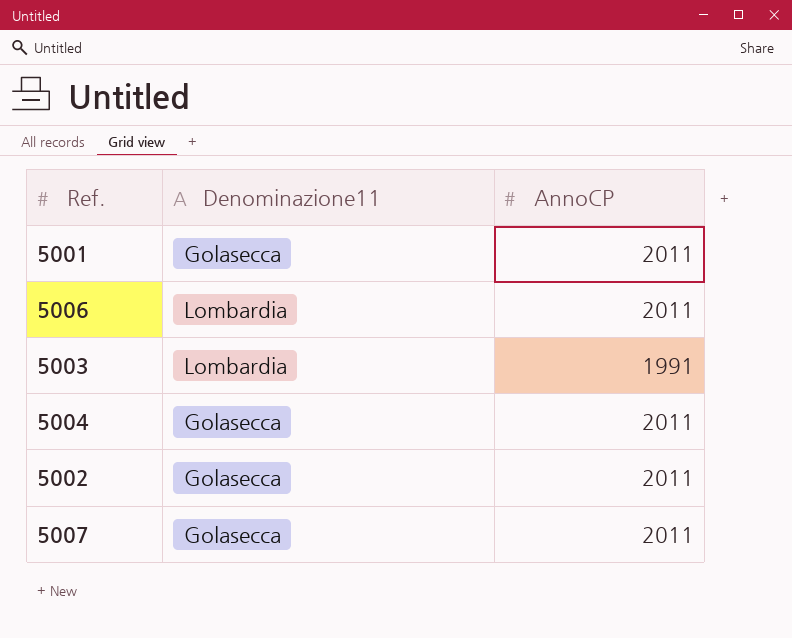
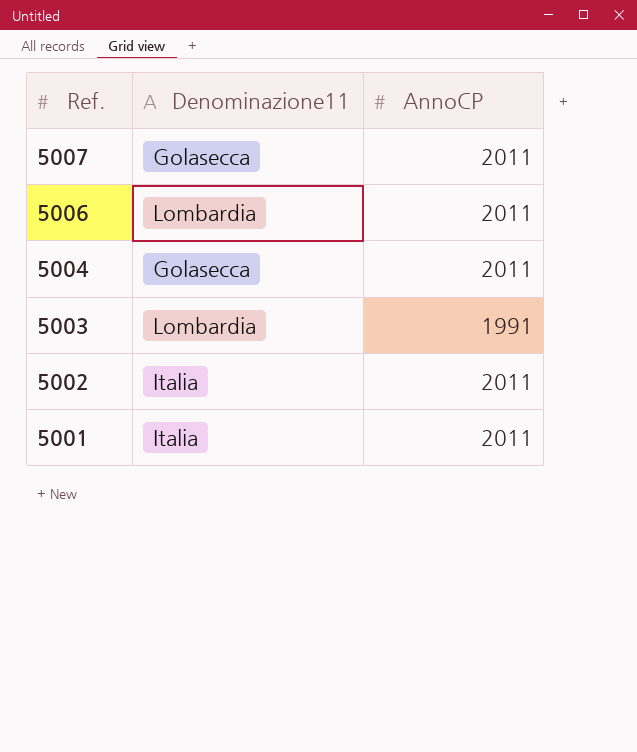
row order: none -> Ref. descending
5002 | Denominazione11: Golasecca -> Italia
5001 | Denominazione11: Golasecca -> Italia

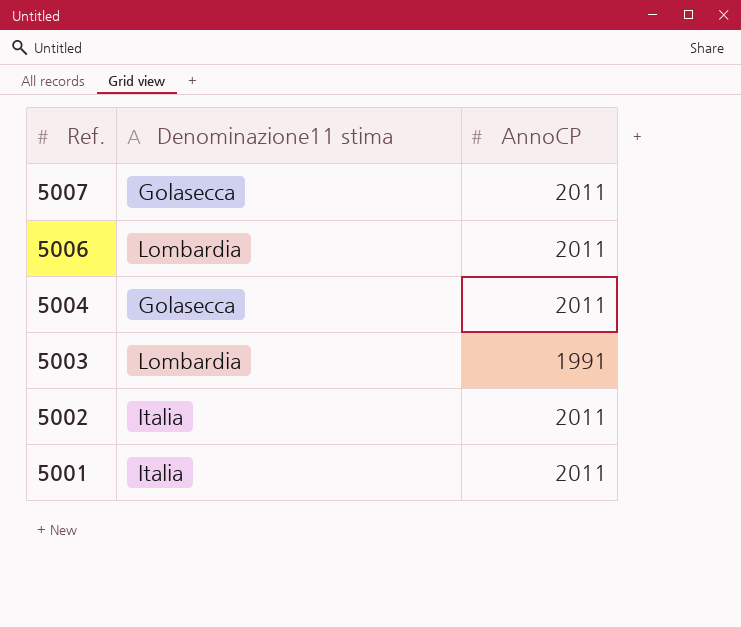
column name: Denominazione11 -> Denominazione11 stima

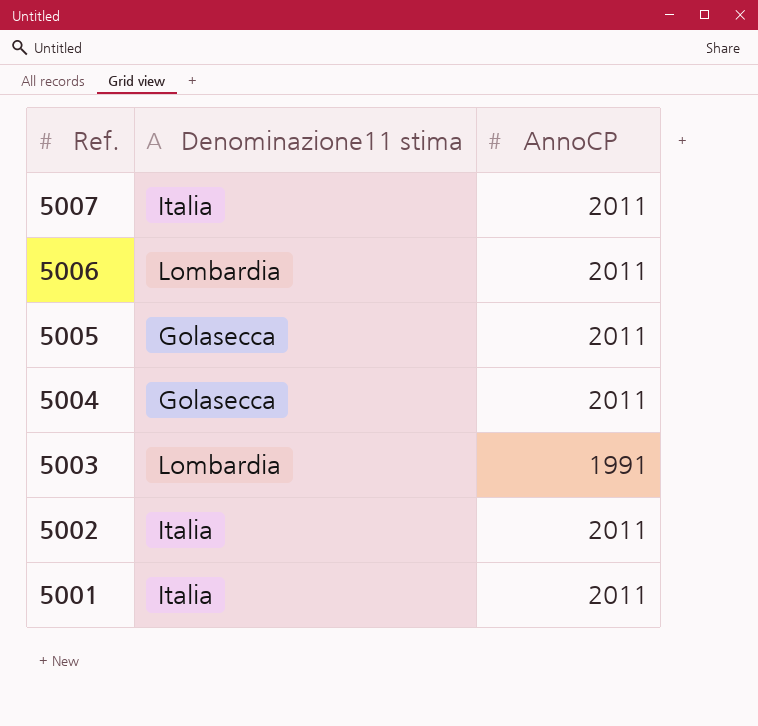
5007 | Denominazione11 stima: Golasecca -> Italia
row 5005: none -> Golasecca | 2011

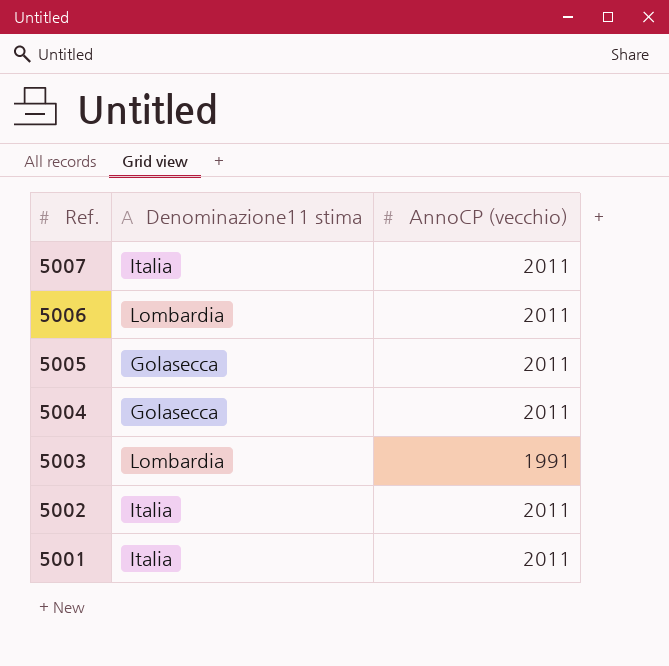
column name: AnnoCP -> AnnoCP (vecchio)

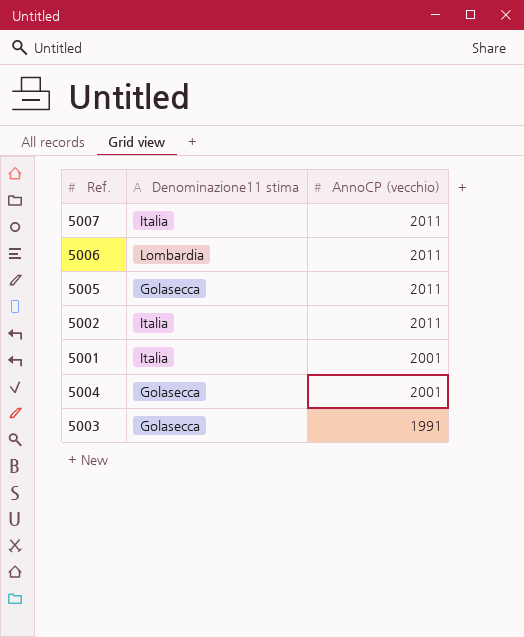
row order: Ref. descending -> AnnoCP (vecchio) descending
5001 | AnnoCP (vecchio): 2011 -> 2001
5004 | AnnoCP (vecchio): 2011 -> 2001
5003 | Denominazione11 stima: Lombardia -> Golasecca

